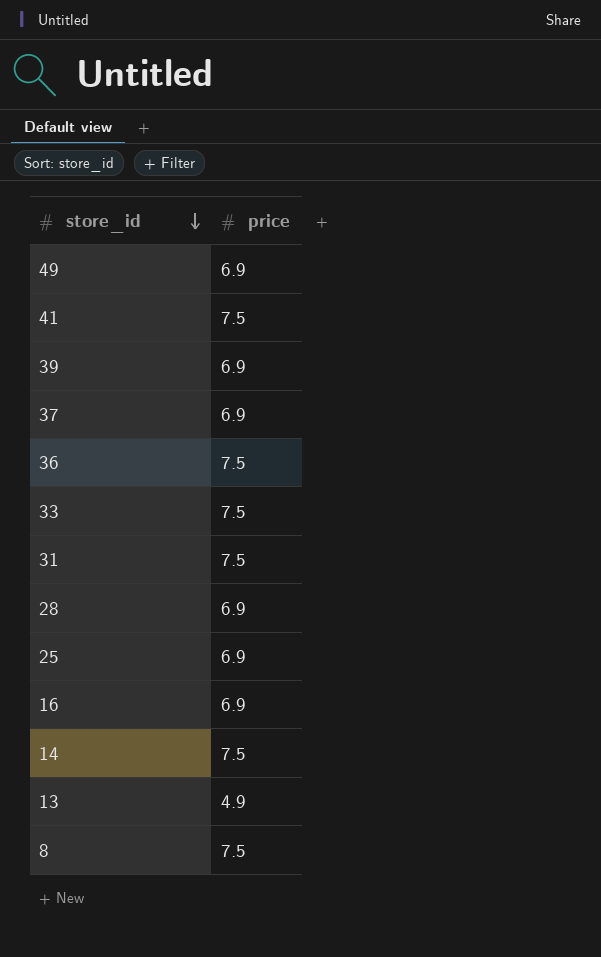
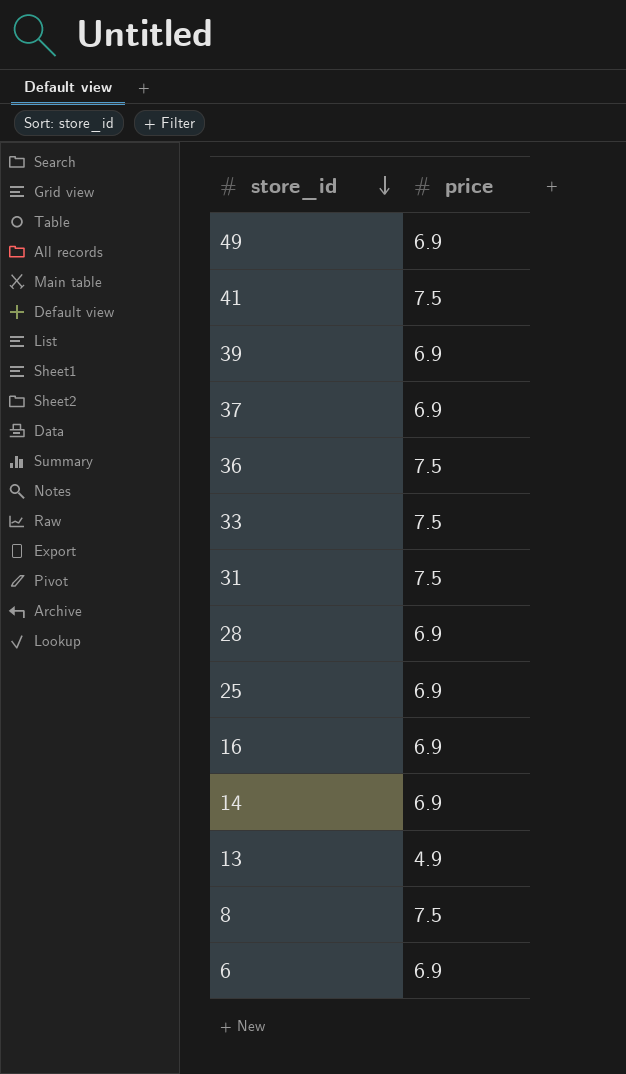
14 | price: 7.5 -> 6.9
row 6: none -> 6.9

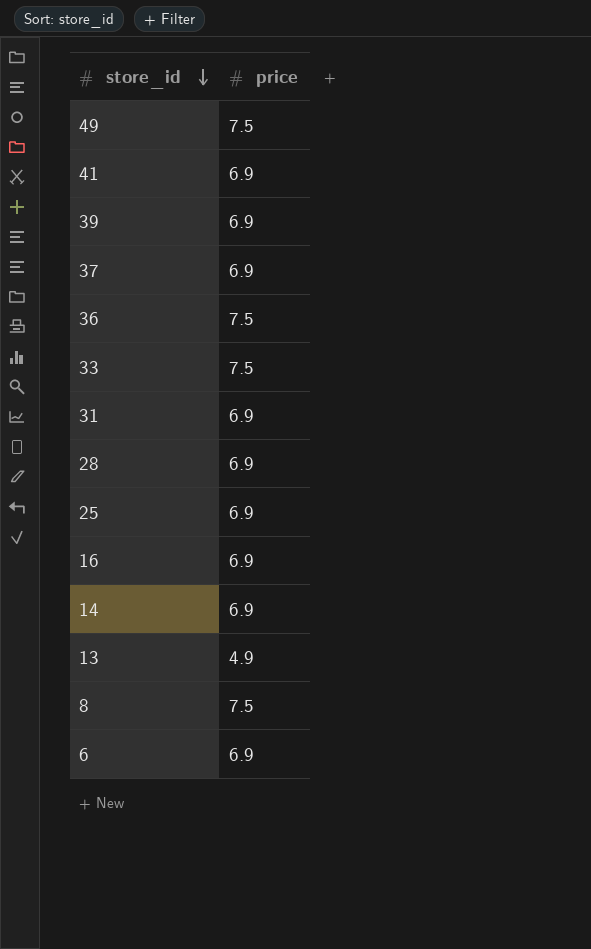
49 | price: 6.9 -> 7.5
41 | price: 7.5 -> 6.9
31 | price: 7.5 -> 6.9

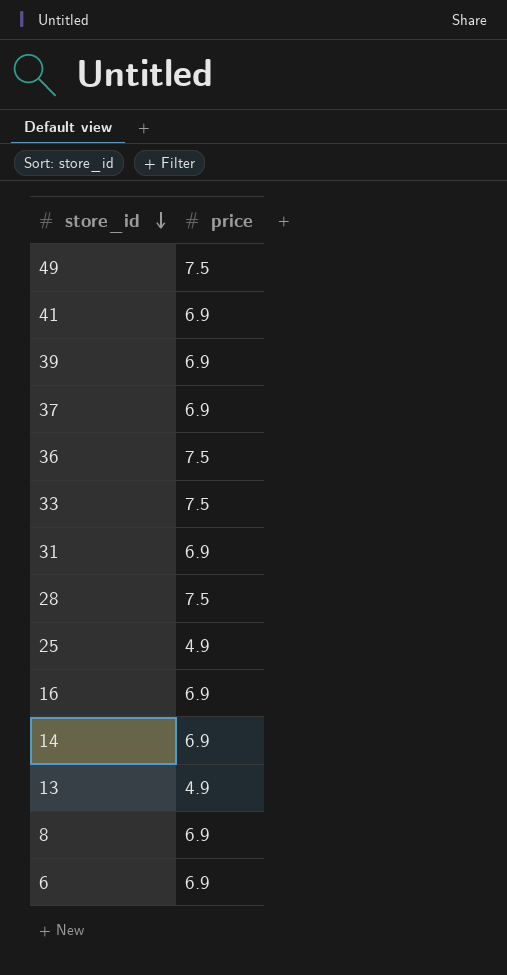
28 | price: 6.9 -> 7.5
25 | price: 6.9 -> 4.9
8 | price: 7.5 -> 6.9

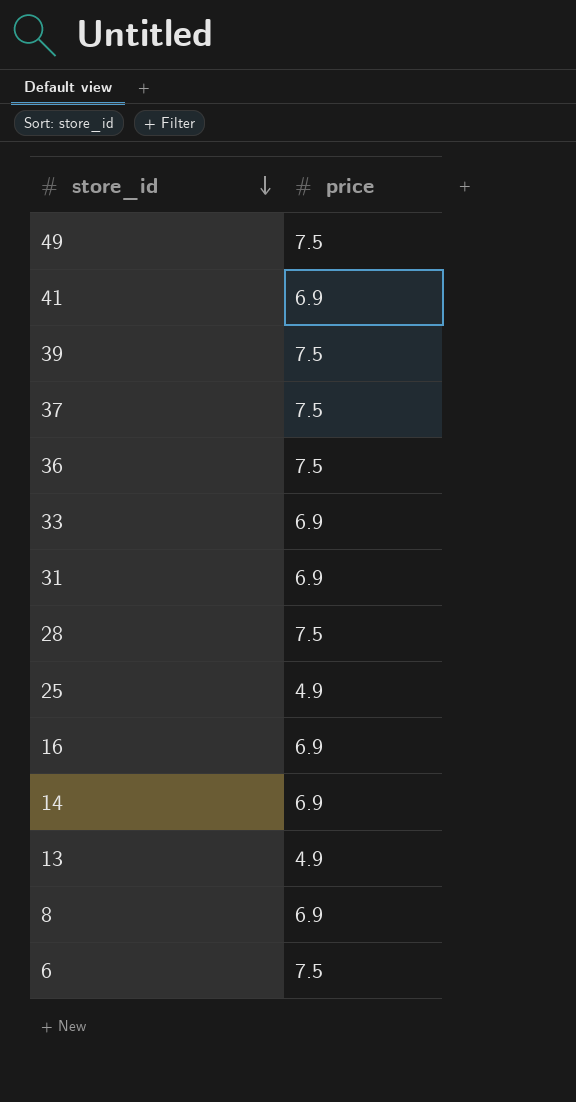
39 | price: 6.9 -> 7.5
37 | price: 6.9 -> 7.5
33 | price: 7.5 -> 6.9
6 | price: 6.9 -> 7.5

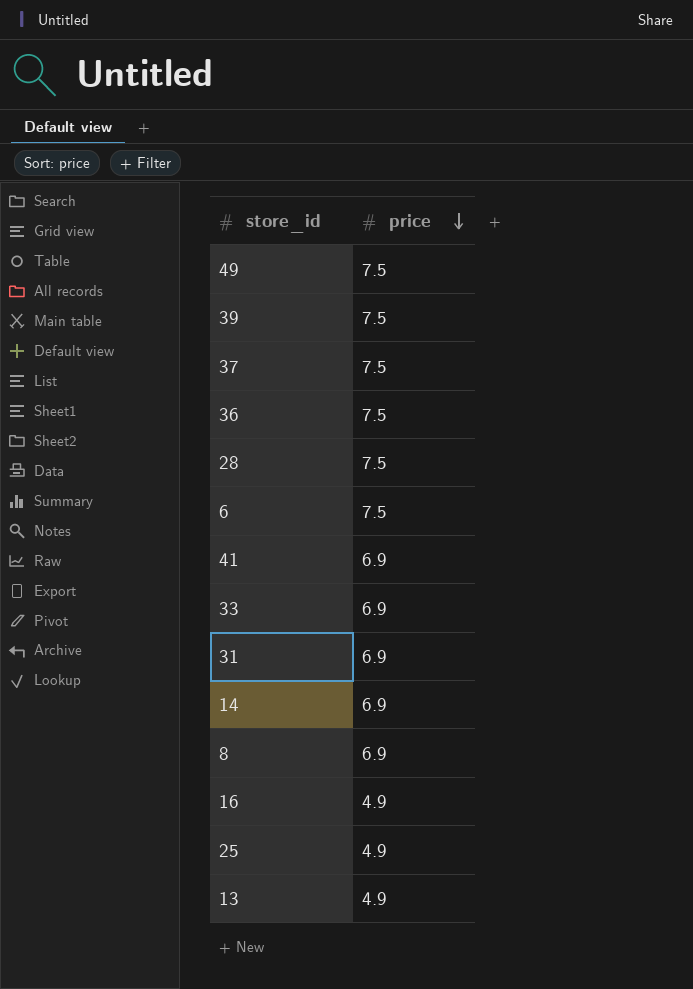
row order: store_id descending -> price descending
16 | price: 6.9 -> 4.9

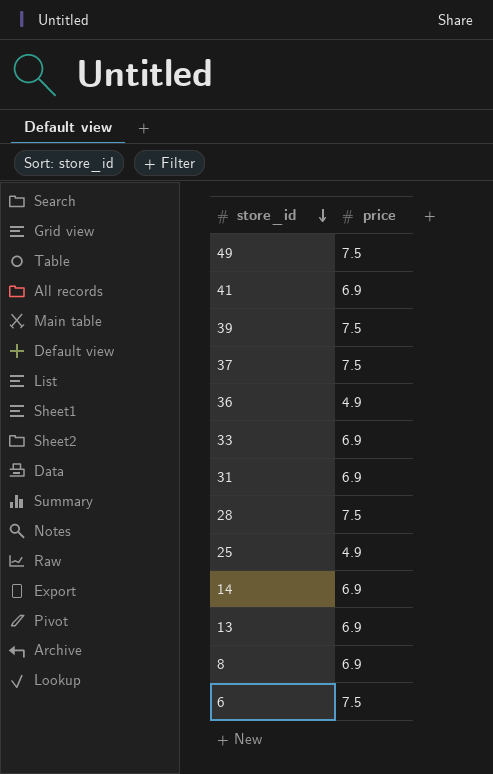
row order: price descending -> store_id descending
row 16: 4.9 -> none
36 | price: 7.5 -> 4.9
13 | price: 4.9 -> 6.9

